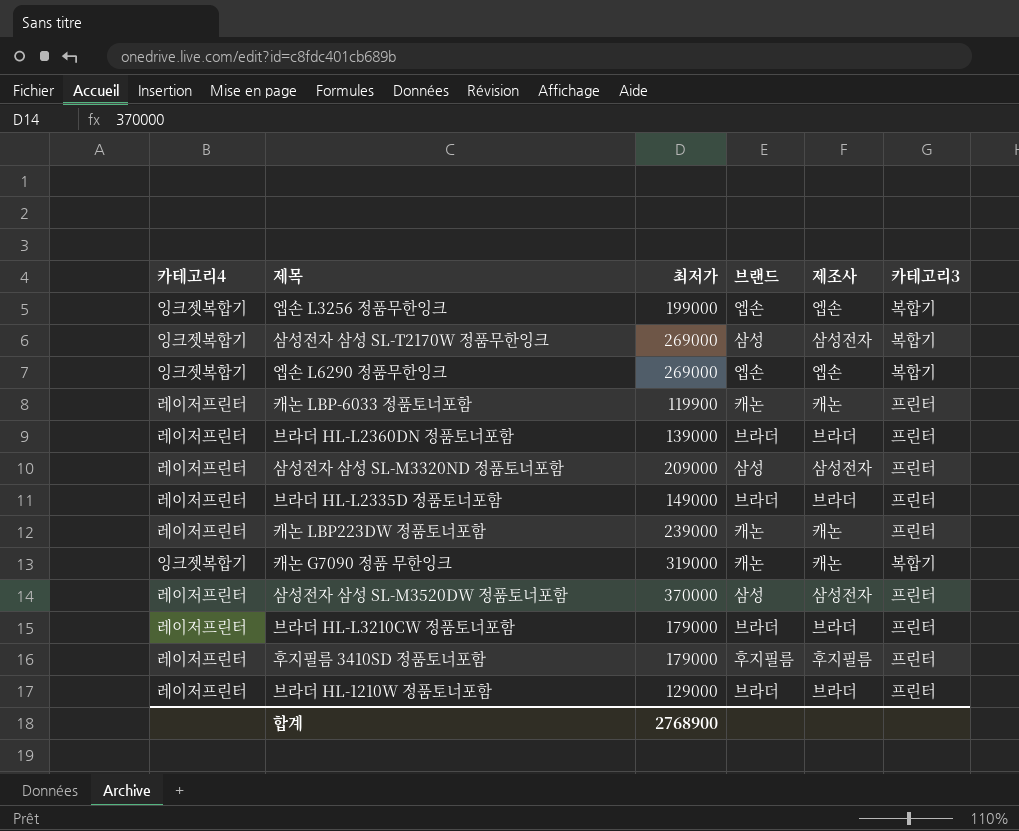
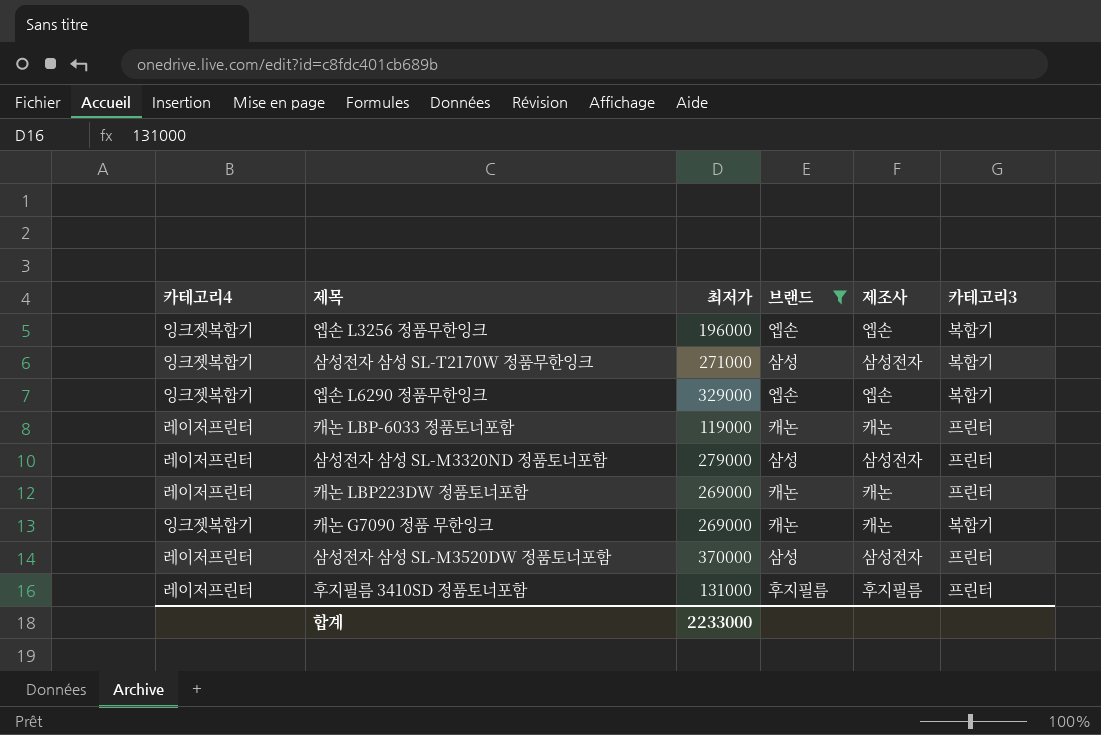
filter: none -> 브랜드 != 브라더
엡손 L3256 정품무한잉크 | 최저가: 199000 -> 196000
삼성전자 삼성 SL-T2170W 정품무한잉크 | 최저가: 269000 -> 271000
엡손 L6290 정품무한잉크 | 최저가: 269000 -> 329000
캐논 LBP-6033 정품토너포함 | 최저가: 119900 -> 119000
삼성전자 삼성 SL-M3320ND 정품토너포함 | 최저가: 209000 -> 279000
캐논 LBP223DW 정품토너포함 | 최저가: 239000 -> 269000
캐논 G7090 정품 무한잉크 | 최저가: 319000 -> 269000
후지필름 3410SD 정품토너포함 | 최저가: 179000 -> 131000
합계 | 최저가: 2768900 -> 2233000

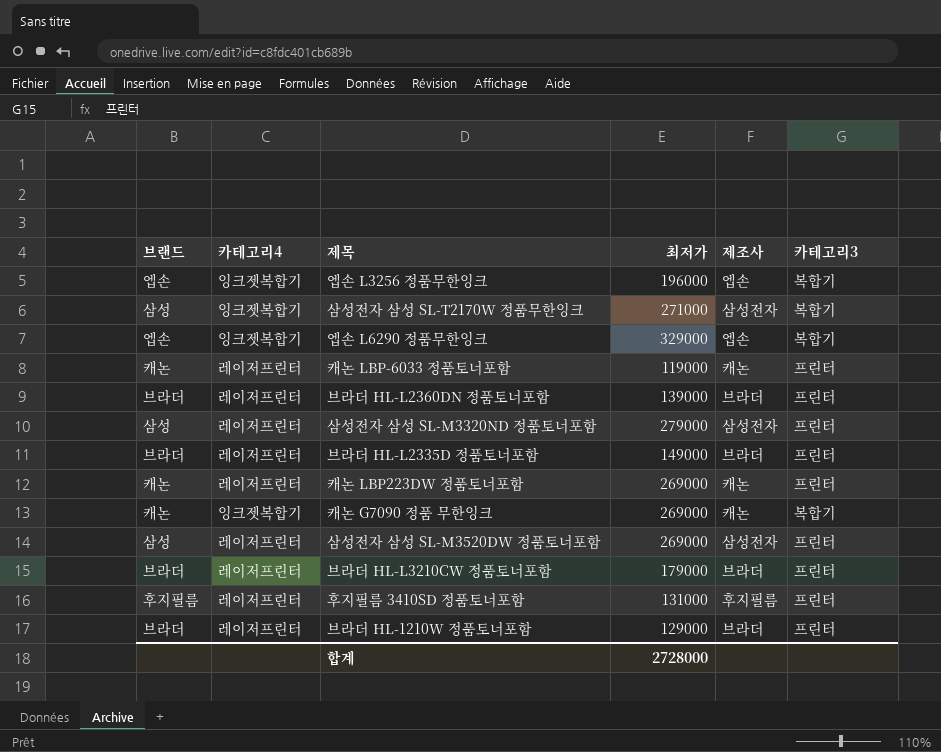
filter: 브랜드 != 브라더 -> none
column 브랜드 | position: 4 -> 1
삼성전자 삼성 SL-M3520DW 정품토너포함 | 최저가: 370000 -> 269000
합계 | 최저가: 2233000 -> 2728000

